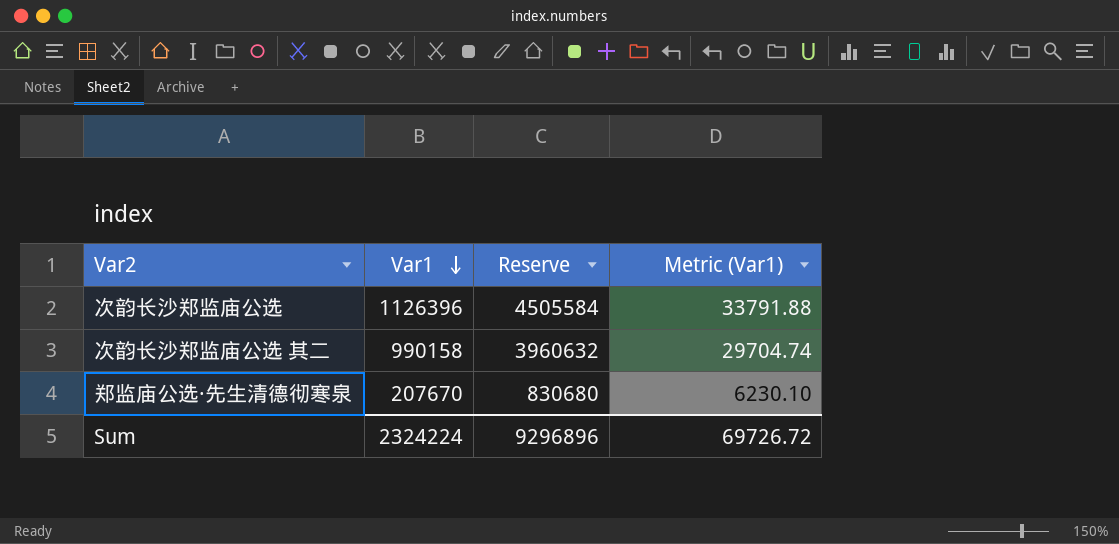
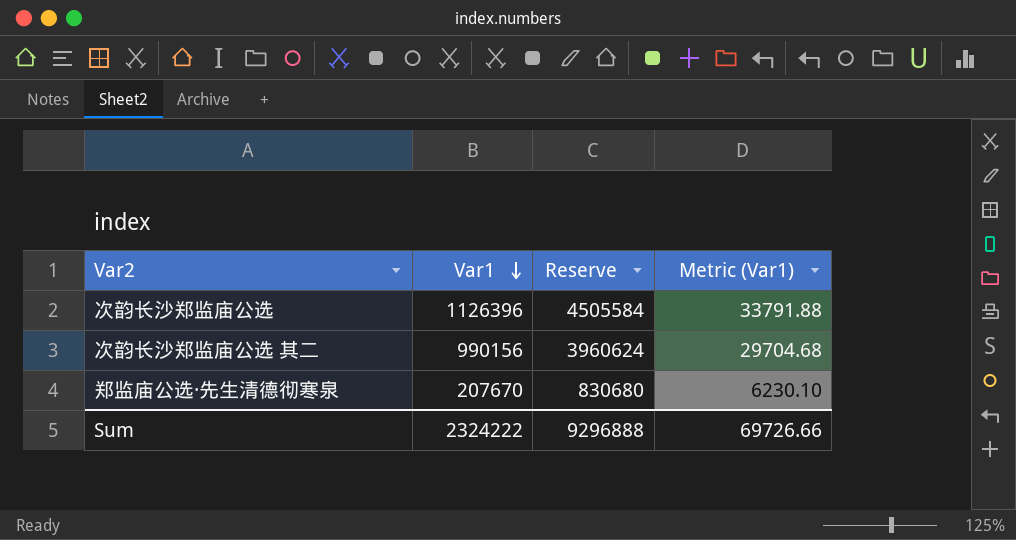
次韵长沙郑监庙公选 其二 | Var1: 990158 -> 990156
次韵长沙郑监庙公选 其二 | Reserve: 3960632 -> 3960624
次韵长沙郑监庙公选 其二 | Metric (Var1): 29704.74 -> 29704.68
Sum | Var1: 2324224 -> 2324222
Sum | Reserve: 9296896 -> 9296888
Sum | Metric (Var1): 69726.72 -> 69726.66

